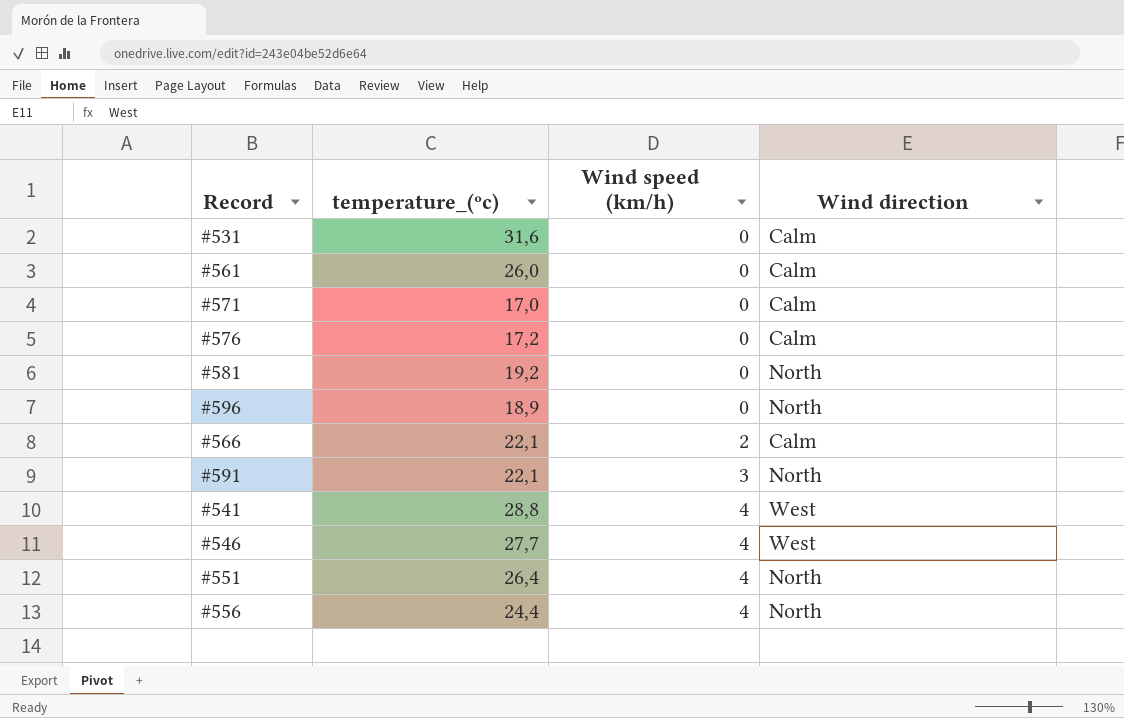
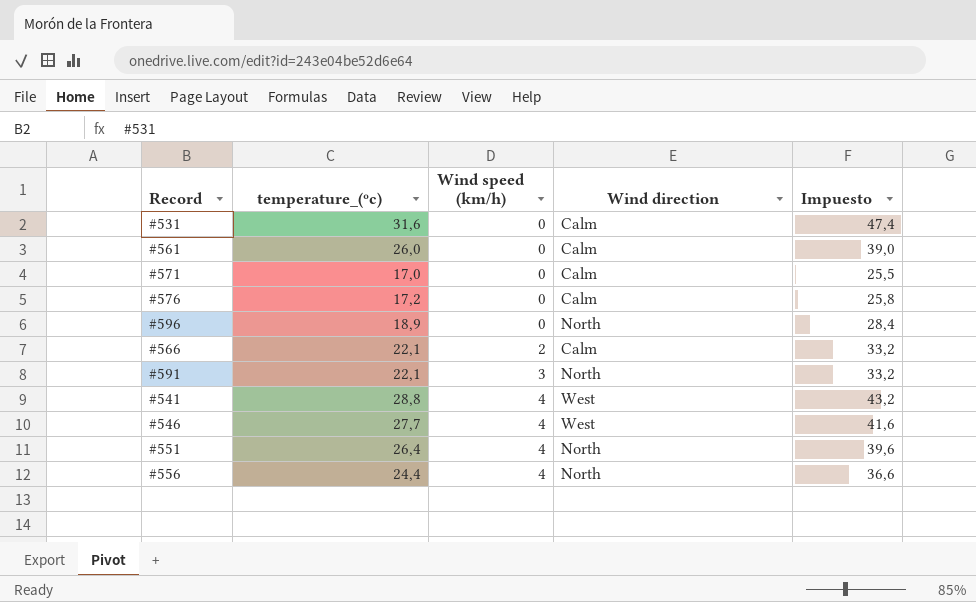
column Impuesto | formula: none -> [temperature_(ºc)] * 1,5
row #581: 19,2 | 0 | North -> none

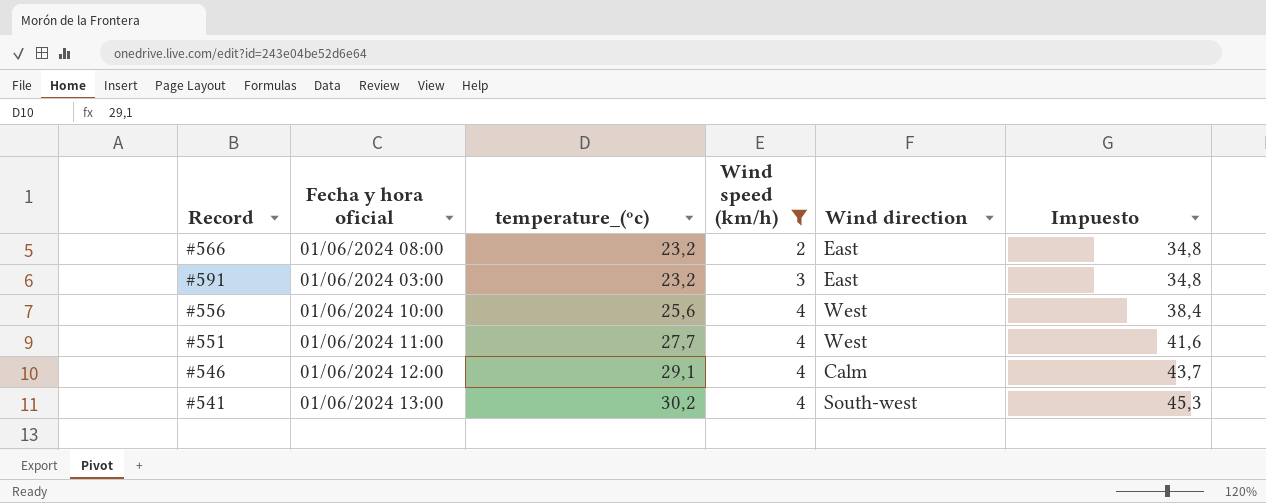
filter: none -> Wind speed (km/h) != 0
row order: Wind speed (km/h) ascending -> temperature_(ºc) ascending
column Fecha y hora oficial | position: none -> 2
#566 | temperature_(ºc): 22,1 -> 23,2
#566 | Wind direction: Calm -> East
#566 | Impuesto: 33,2 -> 34,8
#591 | temperature_(ºc): 22,1 -> 23,2
#591 | Wind direction: North -> East
#591 | Impuesto: 33,2 -> 34,8
#556 | temperature_(ºc): 24,4 -> 25,6
#556 | Wind direction: North -> West
#556 | Impuesto: 36,6 -> 38,4
#551 | temperature_(ºc): 26,4 -> 27,7
#551 | Wind direction: North -> West
#551 | Impuesto: 39,6 -> 41,6
#546 | temperature_(ºc): 27,7 -> 29,1
#546 | Wind direction: West -> Calm
#546 | Impuesto: 41,6 -> 43,7
#541 | temperature_(ºc): 28,8 -> 30,2
#541 | Wind direction: West -> South-west
#541 | Impuesto: 43,2 -> 45,3

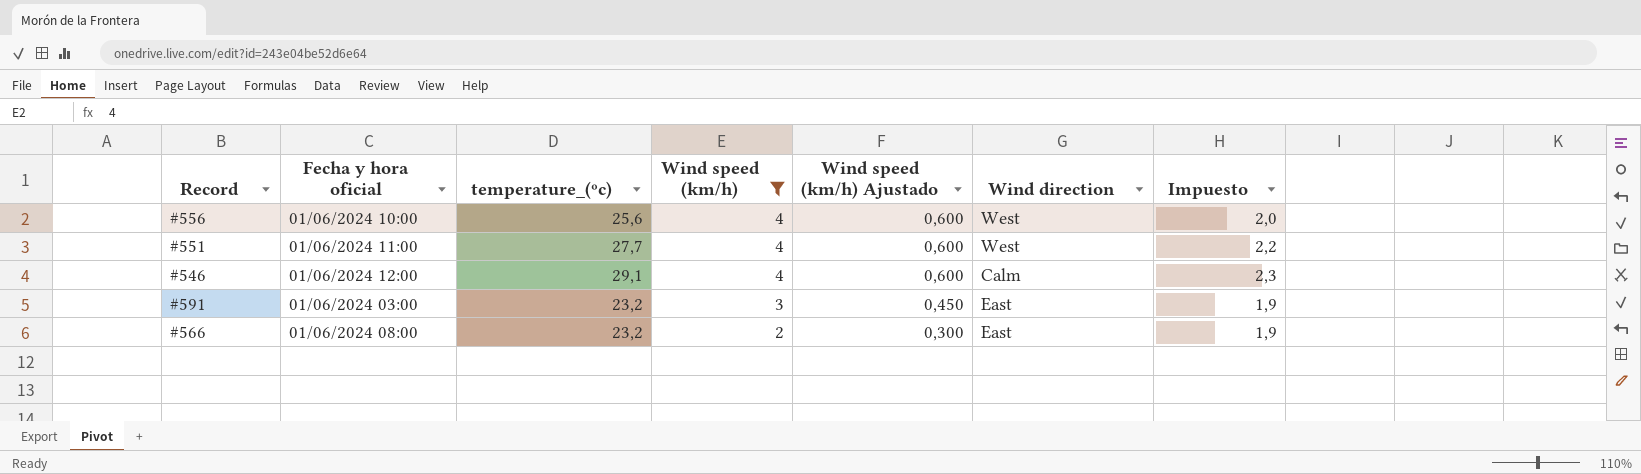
row order: temperature_(ºc) ascending -> Wind speed (km/h) descending
column Wind speed (km/h) Ajustado | formula: none -> [Wind speed (km/h)] * 0,15
column Impuesto | formula: [temperature_(ºc)] * 1,5 -> [temperature_(ºc)] * 0,08
row #541: 01/06/2024 13:00 | 30,2 | 4 | South-west | 45,3 -> none

